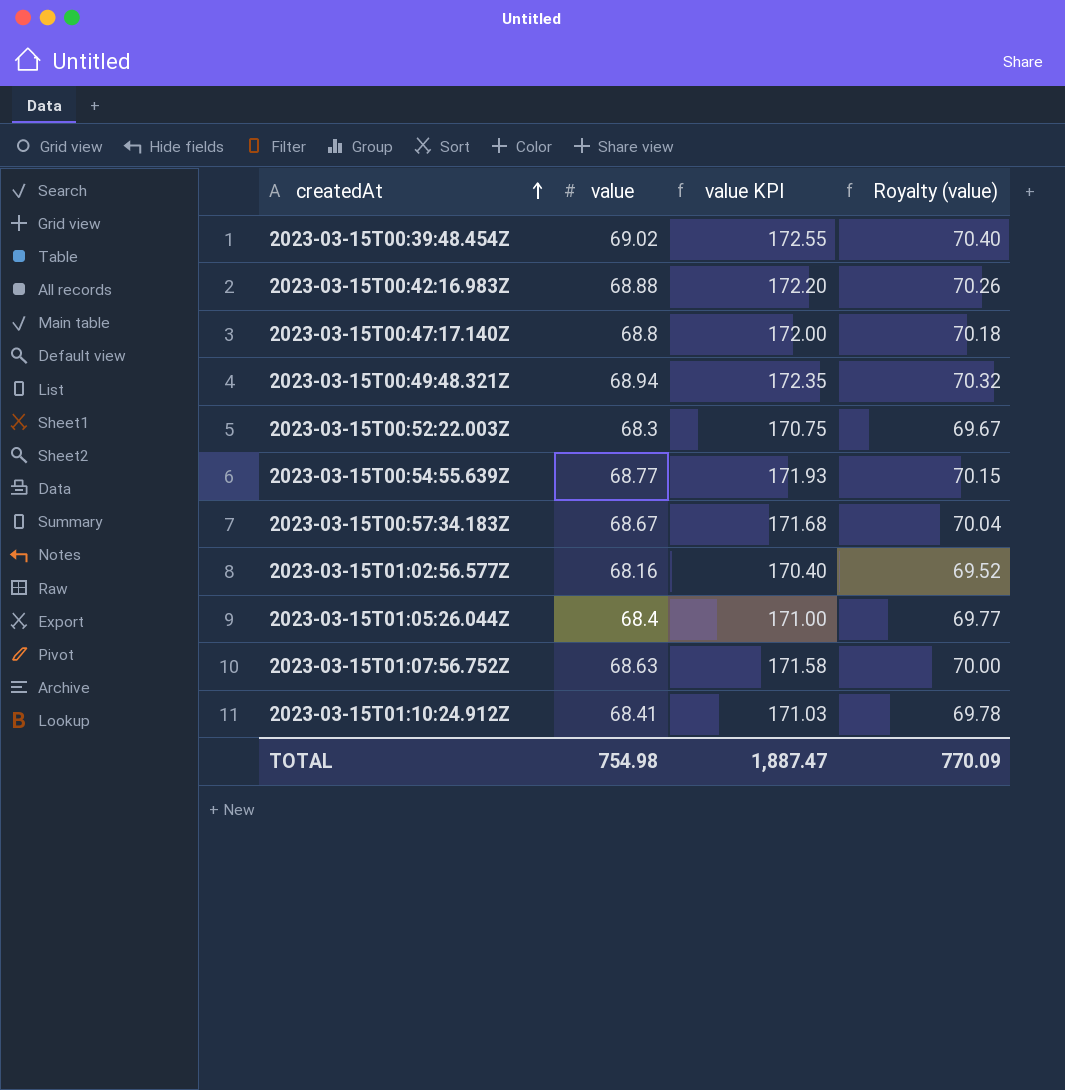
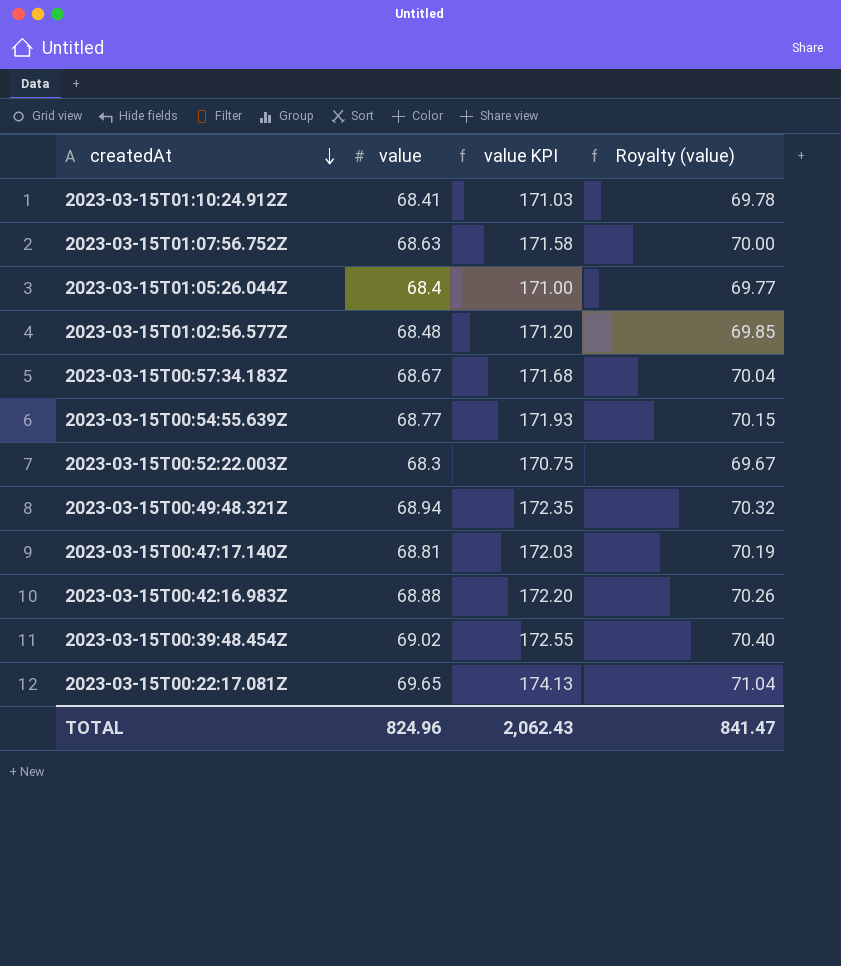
row order: createdAt ascending -> createdAt descending
2023-03-15T01:02:56.577Z | value: 68.16 -> 68.48
2023-03-15T01:02:56.577Z | value KPI: 170.40 -> 171.20
2023-03-15T01:02:56.577Z | Royalty (value): 69.52 -> 69.85
2023-03-15T00:47:17.140Z | value: 68.8 -> 68.81
2023-03-15T00:47:17.140Z | value KPI: 172.00 -> 172.03
2023-03-15T00:47:17.140Z | Royalty (value): 70.18 -> 70.19
row 2023-03-15T00:22:17.081Z: none -> 69.65 | 174.13 | 71.04
TOTAL | value: 754.98 -> 824.96
TOTAL | value KPI: 1,887.47 -> 2,062.43
TOTAL | Royalty (value): 770.09 -> 841.47

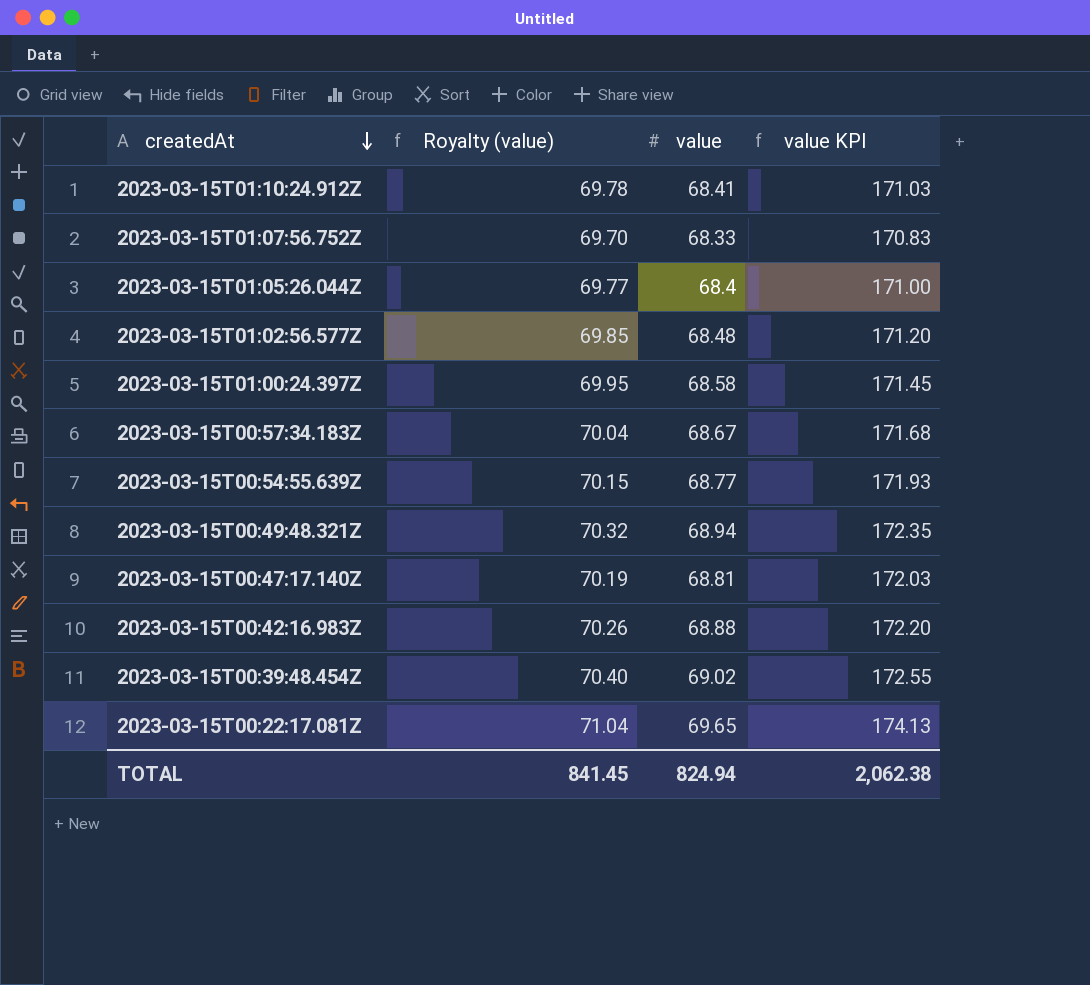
column Royalty (value) | position: 4 -> 2
row 2023-03-15T00:52:22.003Z: 68.3 | 170.75 | 69.67 -> none
2023-03-15T01:07:56.752Z | Royalty (value): 70.00 -> 69.70
2023-03-15T01:07:56.752Z | value: 68.63 -> 68.33
2023-03-15T01:07:56.752Z | value KPI: 171.58 -> 170.83
row 2023-03-15T01:00:24.397Z: none -> 69.95 | 68.58 | 171.45
TOTAL | Royalty (value): 841.47 -> 841.45
TOTAL | value: 824.96 -> 824.94
TOTAL | value KPI: 2,062.43 -> 2,062.38

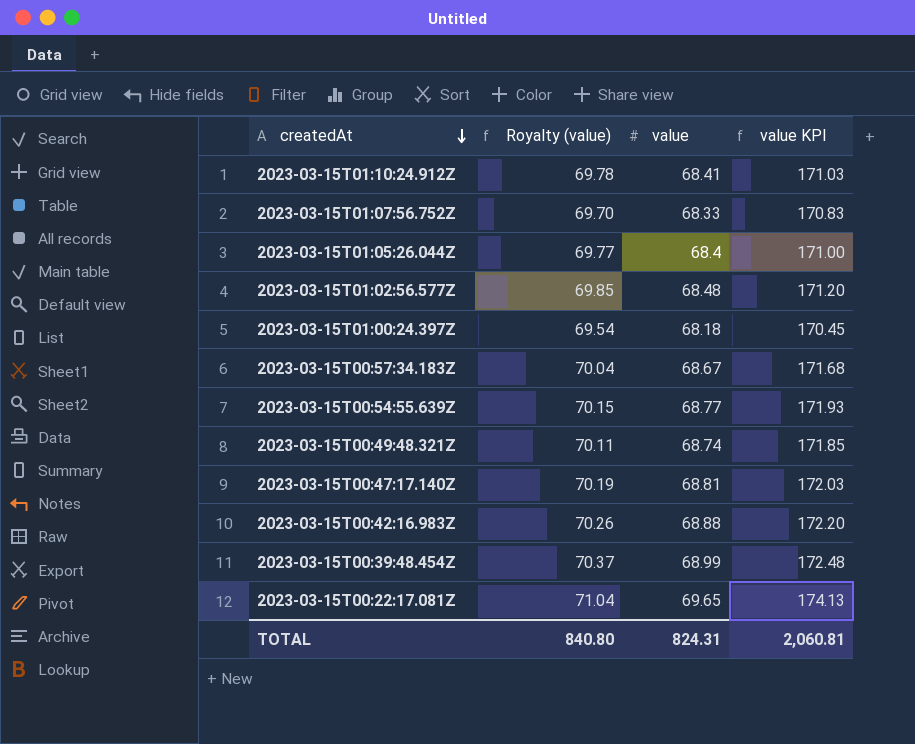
2023-03-15T01:00:24.397Z | Royalty (value): 69.95 -> 69.54
2023-03-15T01:00:24.397Z | value: 68.58 -> 68.18
2023-03-15T01:00:24.397Z | value KPI: 171.45 -> 170.45
2023-03-15T00:49:48.321Z | Royalty (value): 70.32 -> 70.11
2023-03-15T00:49:48.321Z | value: 68.94 -> 68.74
2023-03-15T00:49:48.321Z | value KPI: 172.35 -> 171.85
2023-03-15T00:39:48.454Z | Royalty (value): 70.40 -> 70.37
2023-03-15T00:39:48.454Z | value: 69.02 -> 68.99
2023-03-15T00:39:48.454Z | value KPI: 172.55 -> 172.48
TOTAL | Royalty (value): 841.45 -> 840.80
TOTAL | value: 824.94 -> 824.31
TOTAL | value KPI: 2,062.38 -> 2,060.81

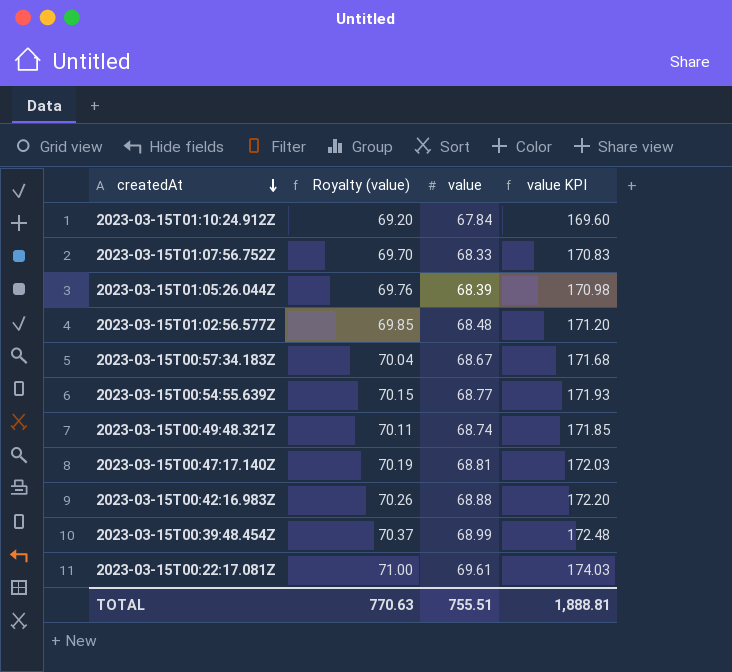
row 2023-03-15T01:00:24.397Z: 69.54 | 68.18 | 170.45 -> none
2023-03-15T01:10:24.912Z | Royalty (value): 69.78 -> 69.20
2023-03-15T01:10:24.912Z | value: 68.41 -> 67.84
2023-03-15T01:10:24.912Z | value KPI: 171.03 -> 169.60
2023-03-15T01:05:26.044Z | Royalty (value): 69.77 -> 69.76
2023-03-15T01:05:26.044Z | value: 68.4 -> 68.39
2023-03-15T01:05:26.044Z | value KPI: 171.00 -> 170.98
2023-03-15T00:22:17.081Z | Royalty (value): 71.04 -> 71.00
2023-03-15T00:22:17.081Z | value: 69.65 -> 69.61
2023-03-15T00:22:17.081Z | value KPI: 174.13 -> 174.03
TOTAL | Royalty (value): 840.80 -> 770.63
TOTAL | value: 824.31 -> 755.51
TOTAL | value KPI: 2,060.81 -> 1,888.81

